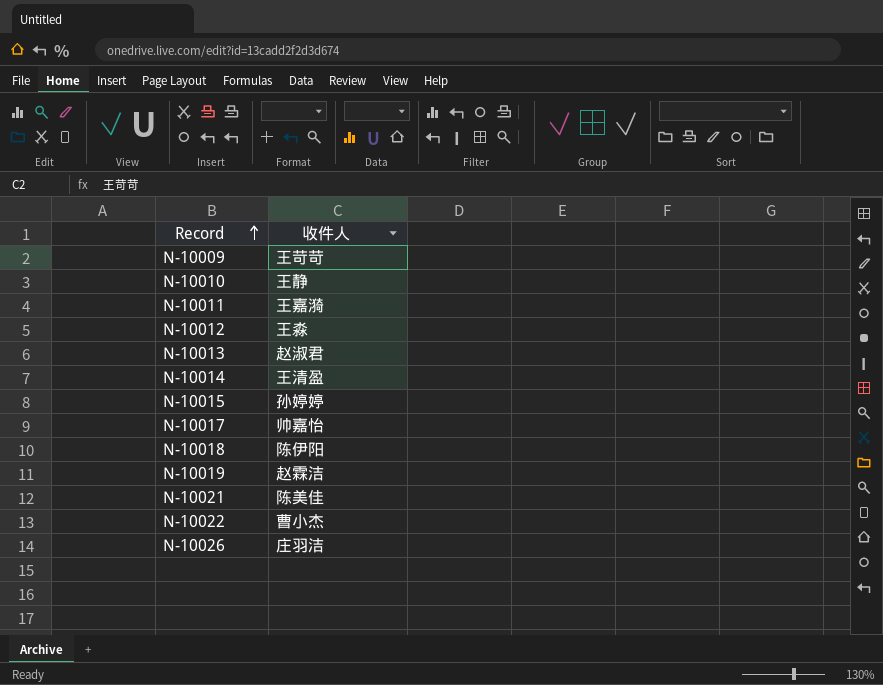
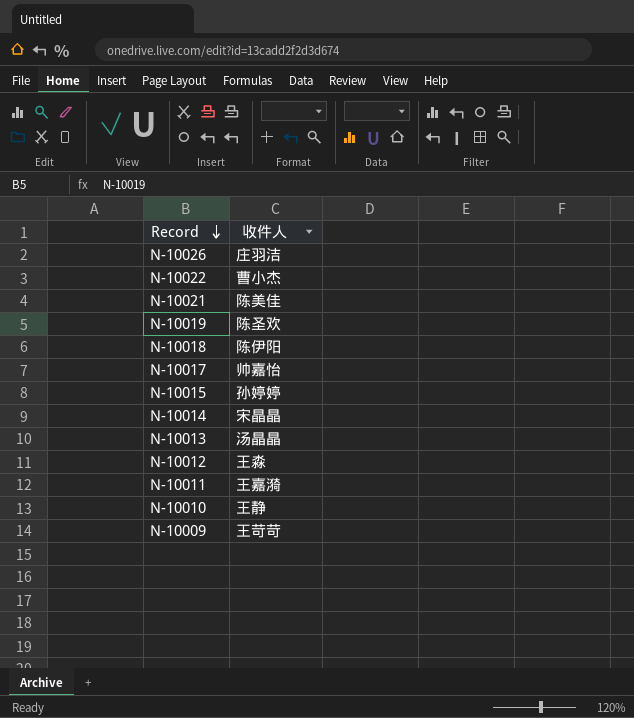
row order: Record ascending -> Record descending
N-10019 | 收件人: 赵霖洁 -> 陈圣欢
N-10014 | 收件人: 王清盈 -> 宋晶晶
N-10013 | 收件人: 赵淑君 -> 汤晶晶

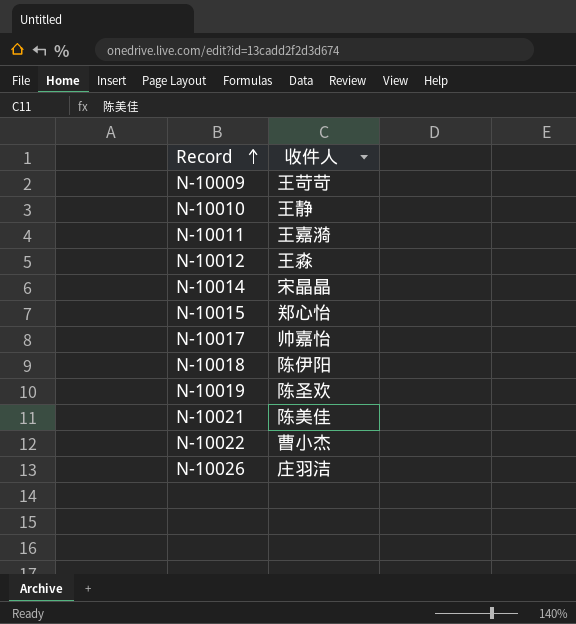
row order: Record descending -> Record ascending
row N-10013: 汤晶晶 -> none
N-10015 | 收件人: 孙婷婷 -> 郑心怡

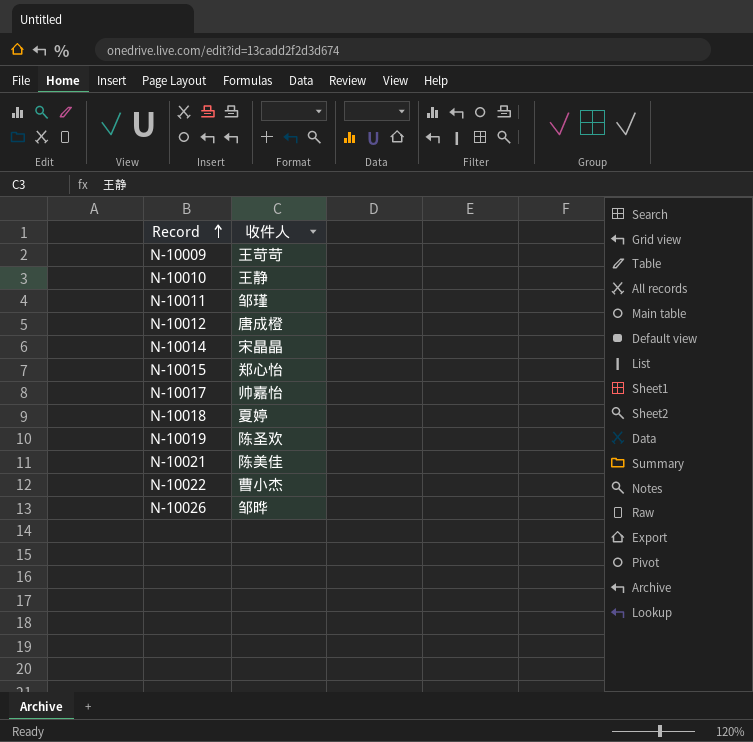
N-10011 | 收件人: 王嘉漪 -> 邹瑾
N-10012 | 收件人: 王淼 -> 唐成橙
N-10018 | 收件人: 陈伊阳 -> 夏婷
N-10026 | 收件人: 庄羽洁 -> 邹晔

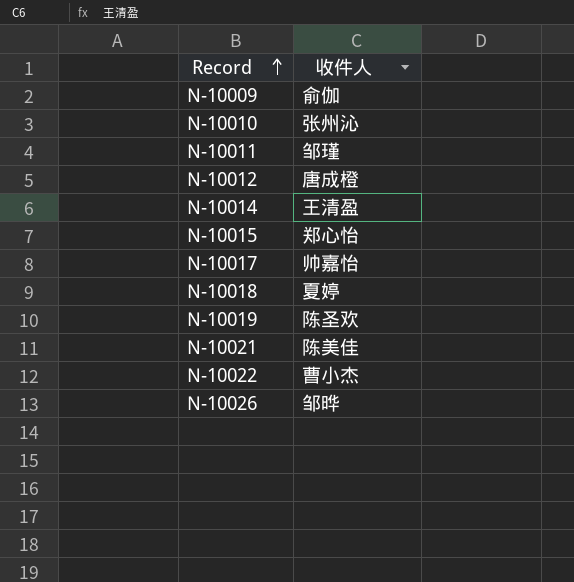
N-10009 | 收件人: 王苛苛 -> 俞伽
N-10010 | 收件人: 王静 -> 张州沁
N-10014 | 收件人: 宋晶晶 -> 王清盈

